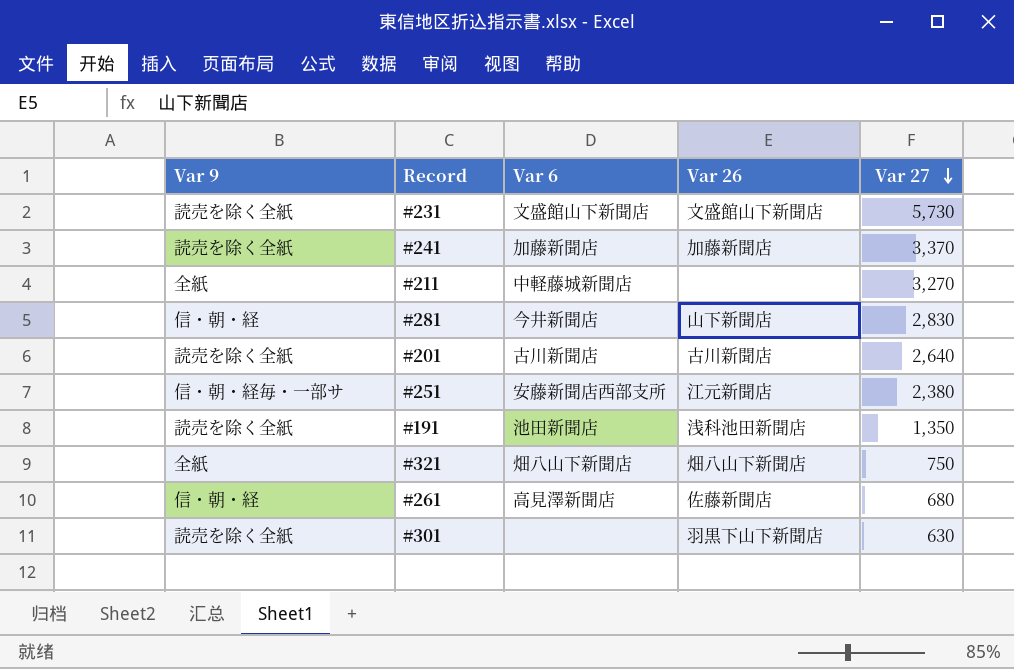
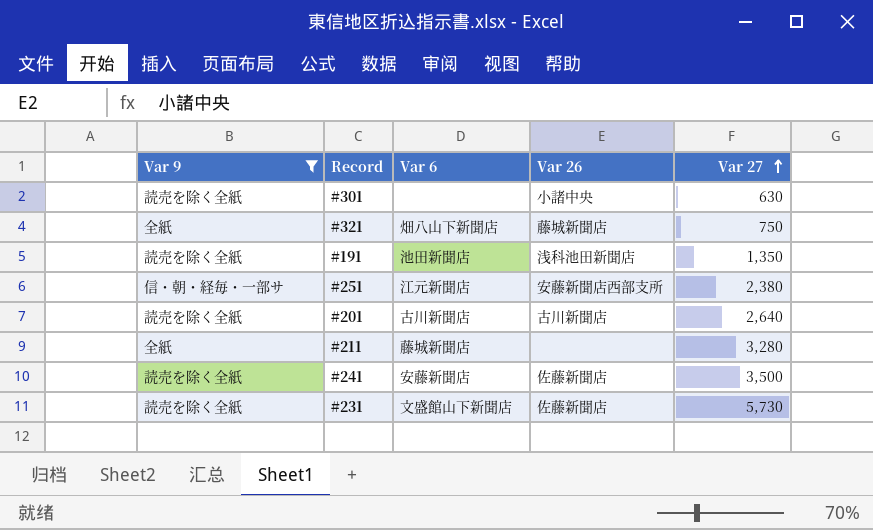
filter: none -> Var 9 != 信・朝・経
row order: Var 27 descending -> Var 27 ascending
#301 | Var 26: 羽黒下山下新聞店 -> 小諸中央
#321 | Var 26: 畑八山下新聞店 -> 藤城新聞店
#251 | Var 6: 安藤新聞店西部支所 -> 江元新聞店
#251 | Var 26: 江元新聞店 -> 安藤新聞店西部支所
#211 | Var 6: 中軽藤城新聞店 -> 藤城新聞店
#211 | Var 27: 3,270 -> 3,280
#241 | Var 6: 加藤新聞店 -> 安藤新聞店
#241 | Var 26: 加藤新聞店 -> 佐藤新聞店
#241 | Var 27: 3,370 -> 3,500
#231 | Var 26: 文盛館山下新聞店 -> 佐藤新聞店

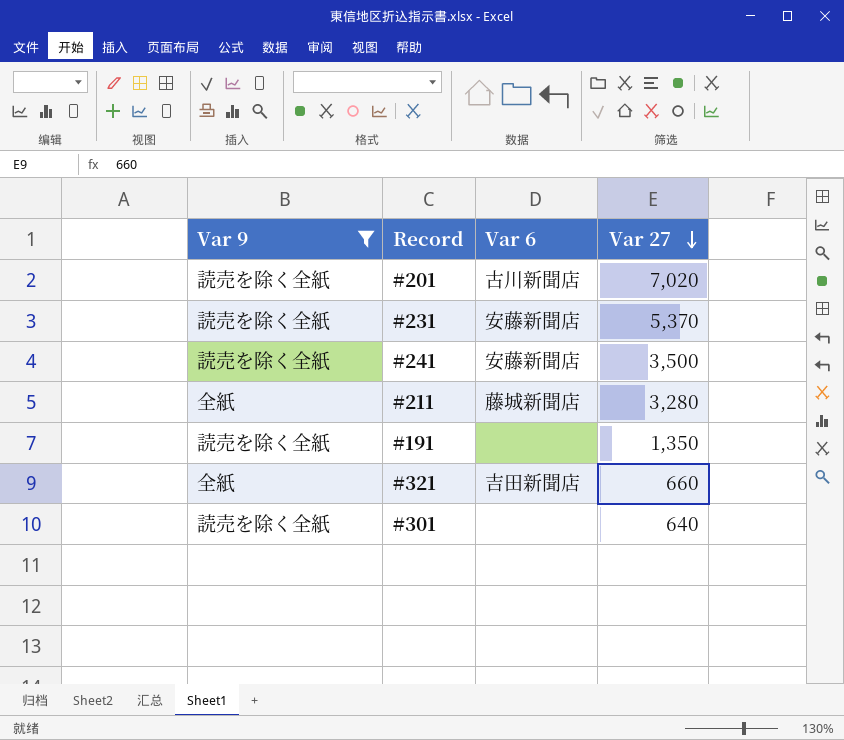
row order: Var 27 ascending -> Var 27 descending
column Var 26 | position: 4 -> none
row #251: 信・朝・経毎・一部サ | 江元新聞店 | 安藤新聞店西部支所 | 2,380 -> none
#201 | Var 27: 2,640 -> 7,020
#231 | Var 6: 文盛館山下新聞店 -> 安藤新聞店
#231 | Var 27: 5,730 -> 5,370
#191 | Var 6: 池田新聞店 -> none
#321 | Var 6: 畑八山下新聞店 -> 吉田新聞店
#321 | Var 27: 750 -> 660
#301 | Var 27: 630 -> 640

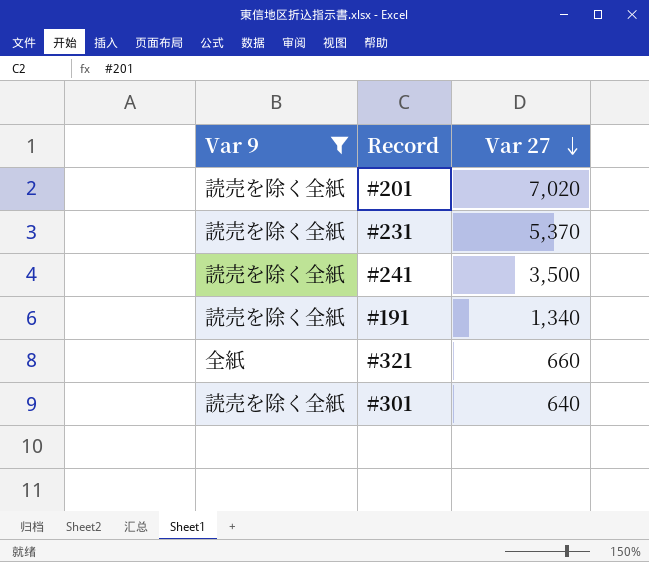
column Var 6 | position: 3 -> none
row #211: 全紙 | 藤城新聞店 | 3,280 -> none
#191 | Var 27: 1,350 -> 1,340

